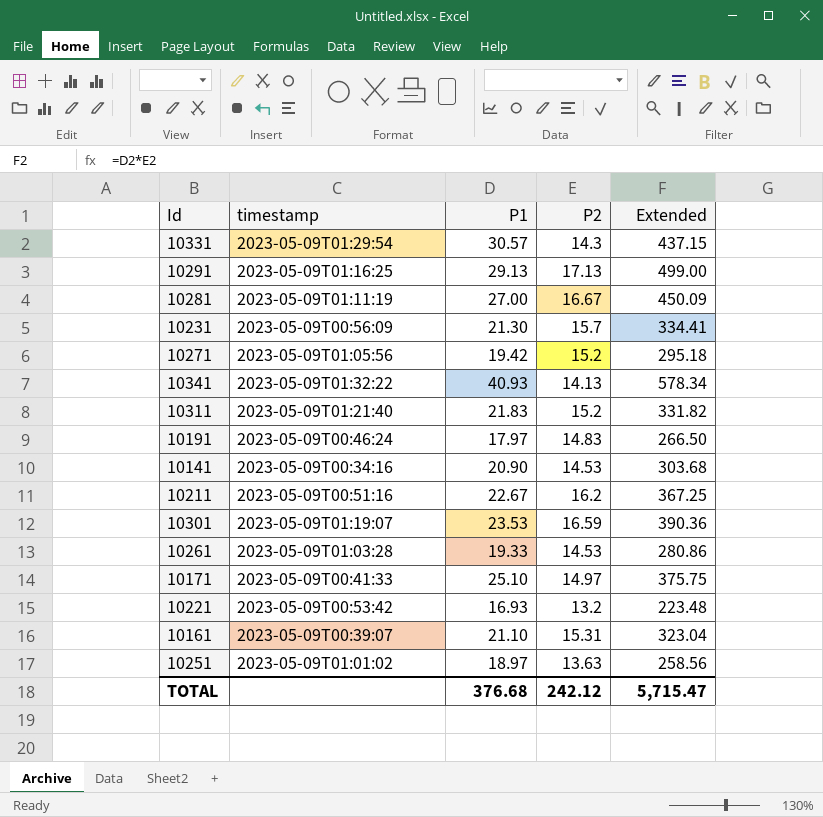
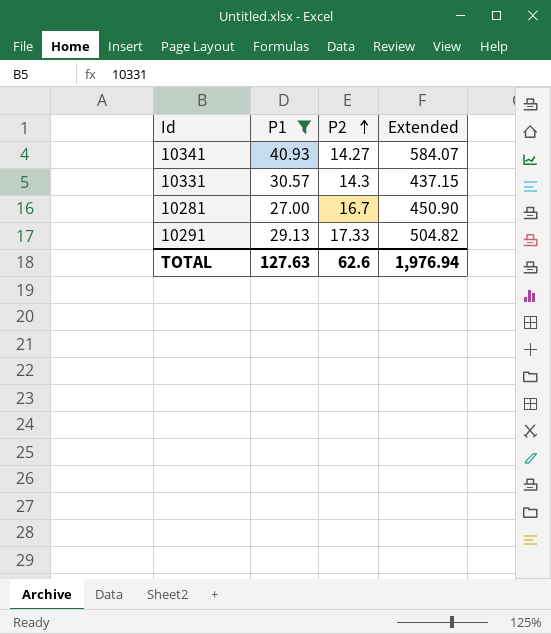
filter: none -> P1 >= 27.00
row order: none -> P2 ascending
column timestamp | position: 2 -> none
10341 | P2: 14.13 -> 14.27
10341 | Extended: 578.34 -> 584.07
10281 | P2: 16.67 -> 16.7
10281 | Extended: 450.09 -> 450.90
10291 | P2: 17.13 -> 17.33
10291 | Extended: 499.00 -> 504.82
TOTAL | P1: 376.68 -> 127.63
TOTAL | P2: 242.12 -> 62.6
TOTAL | Extended: 5,715.47 -> 1,976.94

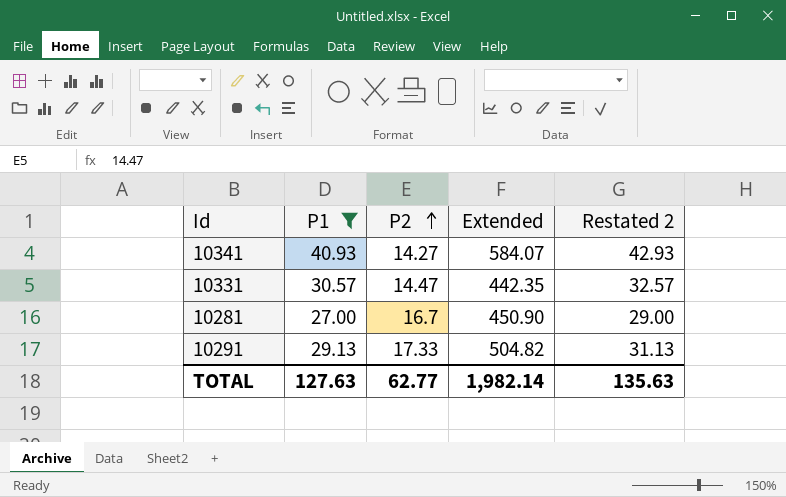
column Restated 2 | formula: none -> [P1] + 2
10331 | P2: 14.3 -> 14.47
10331 | Extended: 437.15 -> 442.35
TOTAL | P2: 62.6 -> 62.77
TOTAL | Extended: 1,976.94 -> 1,982.14

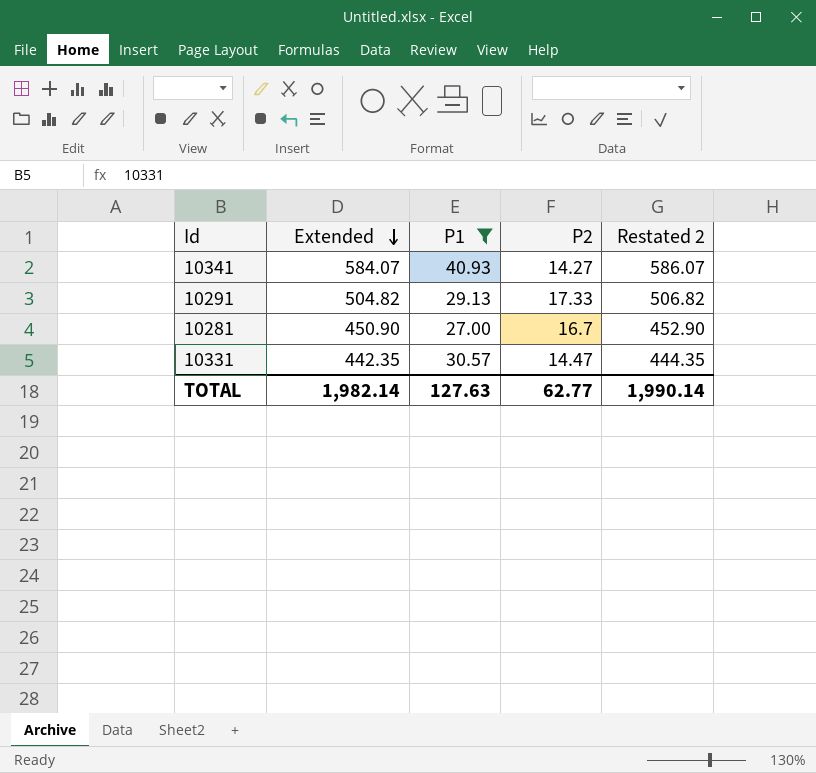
row order: P2 ascending -> Extended descending
column Extended | position: 4 -> 2
column Restated 2 | formula: [P1] + 2 -> [Extended] + 2
TOTAL | Restated 2: 135.63 -> 1,990.14

